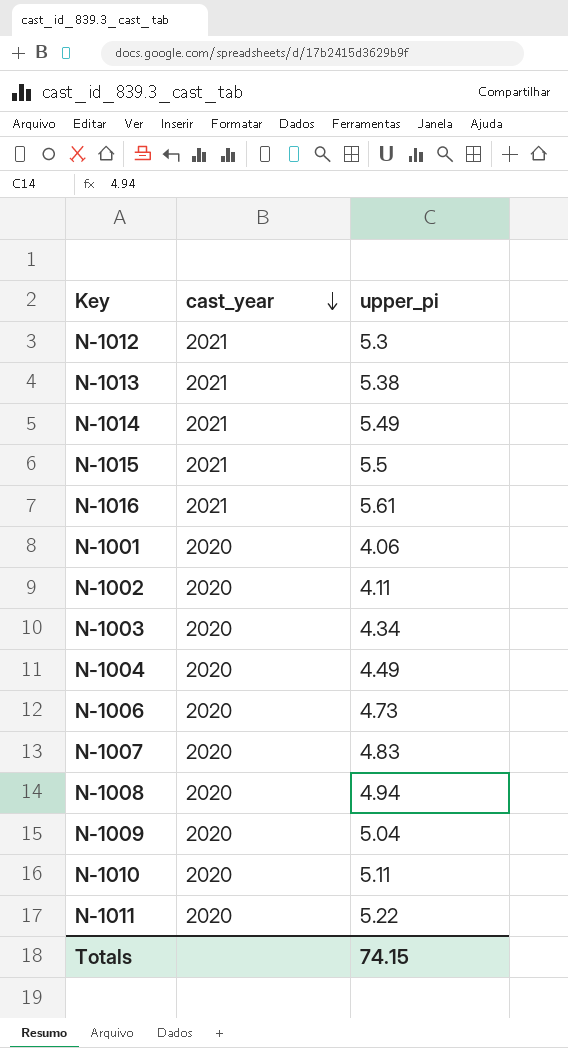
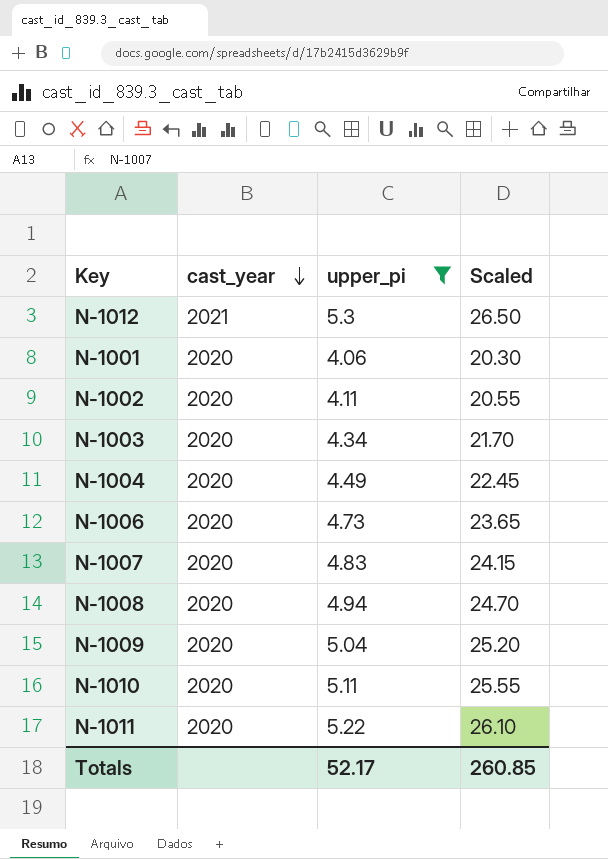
filter: none -> upper_pi <= 5.3
column Scaled | formula: none -> [upper_pi] * 5
Totals | upper_pi: 74.15 -> 52.17

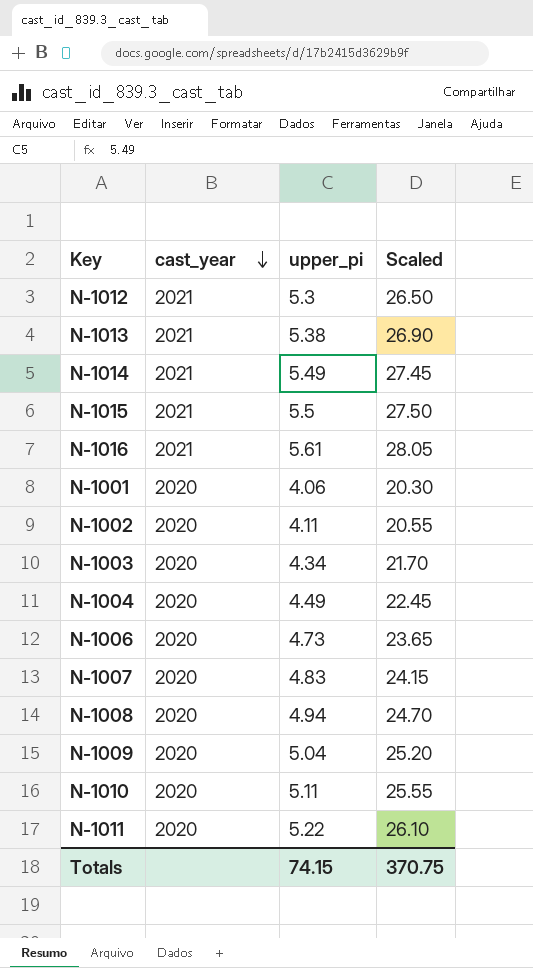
filter: upper_pi <= 5.3 -> none
Totals | upper_pi: 52.17 -> 74.15
Totals | Scaled: 260.85 -> 370.75

